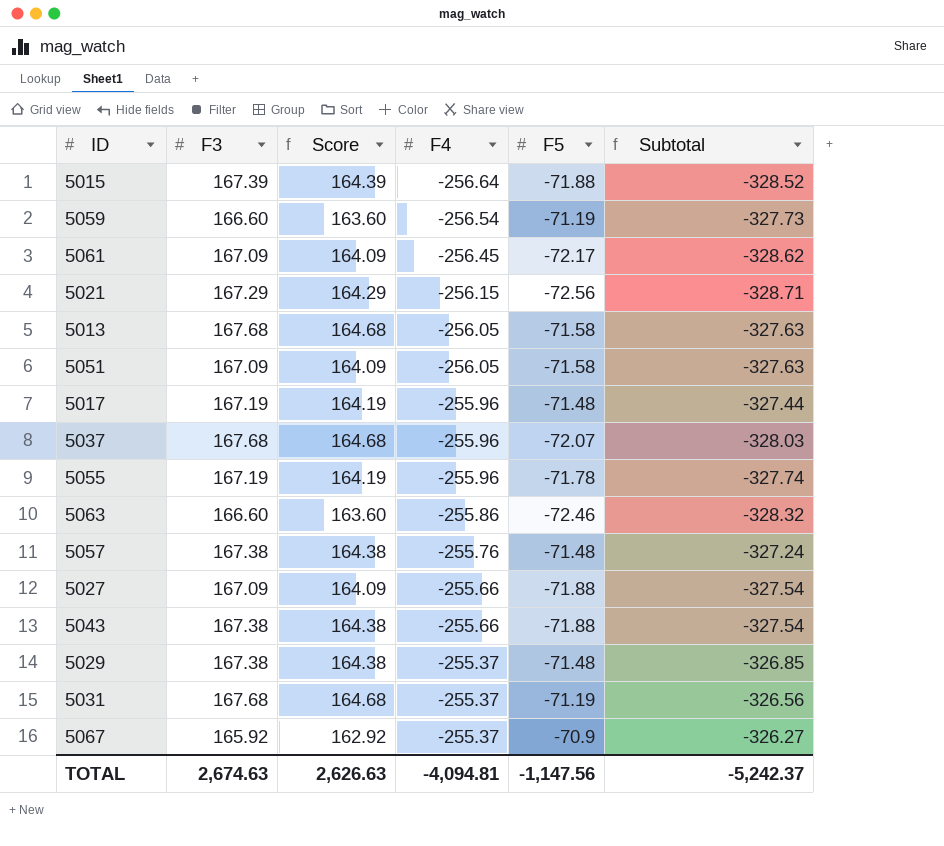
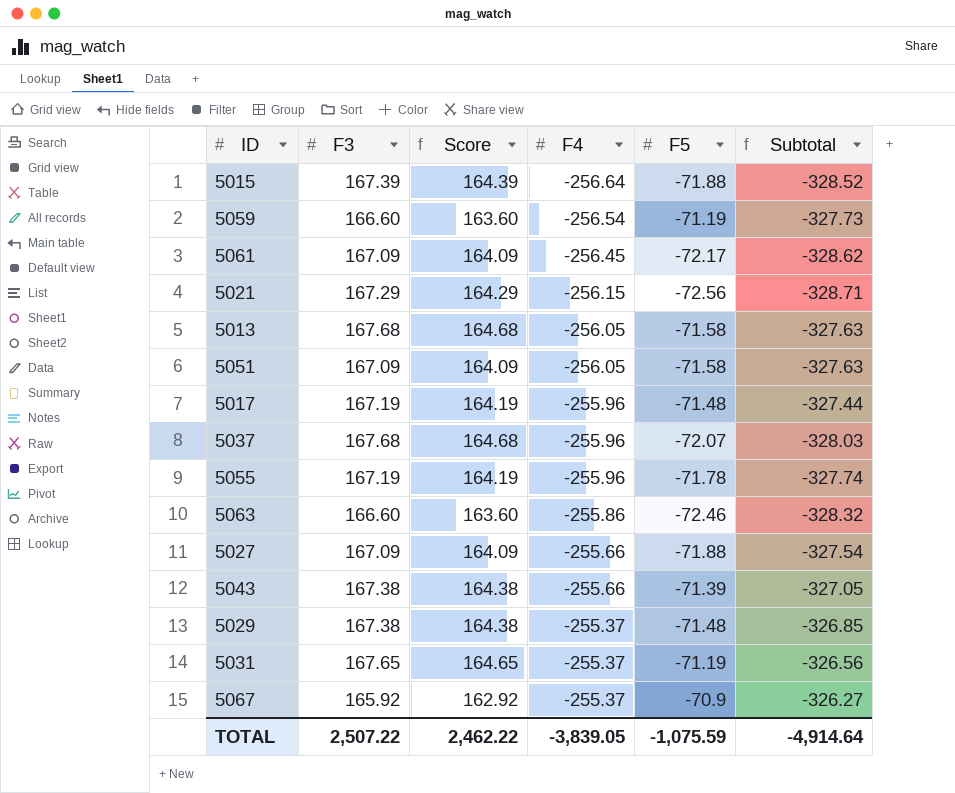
row 5057: 167.38 | 164.38 | -255.76 | -71.48 | -327.24 -> none
5043 | F5: -71.88 -> -71.39
5043 | Subtotal: -327.54 -> -327.05
5031 | F3: 167.68 -> 167.65
5031 | Score: 164.68 -> 164.65
TOTAL | F3: 2,674.63 -> 2,507.22
TOTAL | Score: 2,626.63 -> 2,462.22
TOTAL | F4: -4,094.81 -> -3,839.05
TOTAL | F5: -1,147.56 -> -1,075.59
TOTAL | Subtotal: -5,242.37 -> -4,914.64

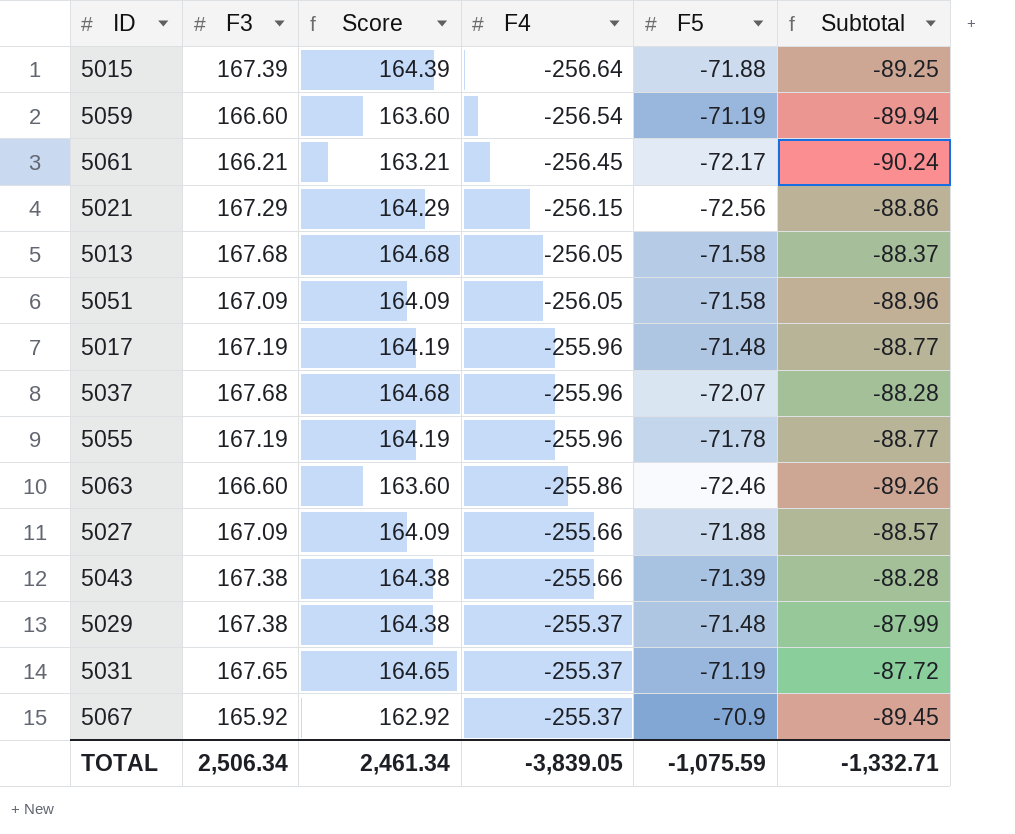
column Subtotal | formula: [F4] + [F5] -> [F3] + [F4]
5061 | F3: 167.09 -> 166.21
5061 | Score: 164.09 -> 163.21
TOTAL | F3: 2,507.22 -> 2,506.34
TOTAL | Score: 2,462.22 -> 2,461.34
TOTAL | Subtotal: -4,914.64 -> -1,332.71

